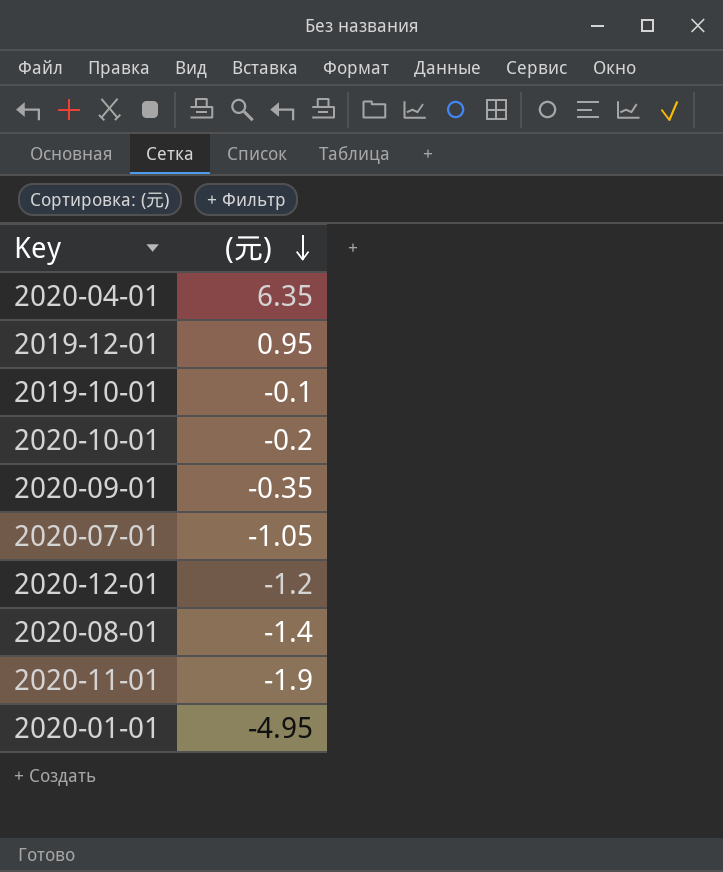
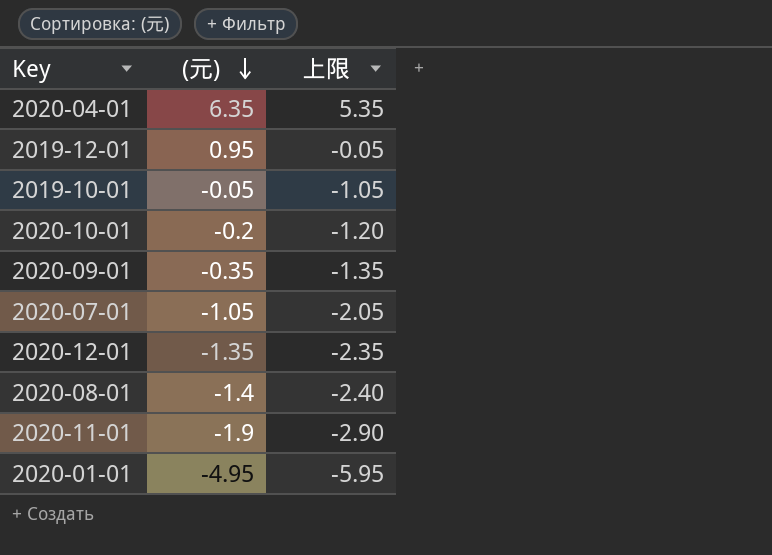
column 上限 | formula: none -> [(元)] - 1
2019-10-01 | (元): -0.1 -> -0.05
2020-12-01 | (元): -1.2 -> -1.35

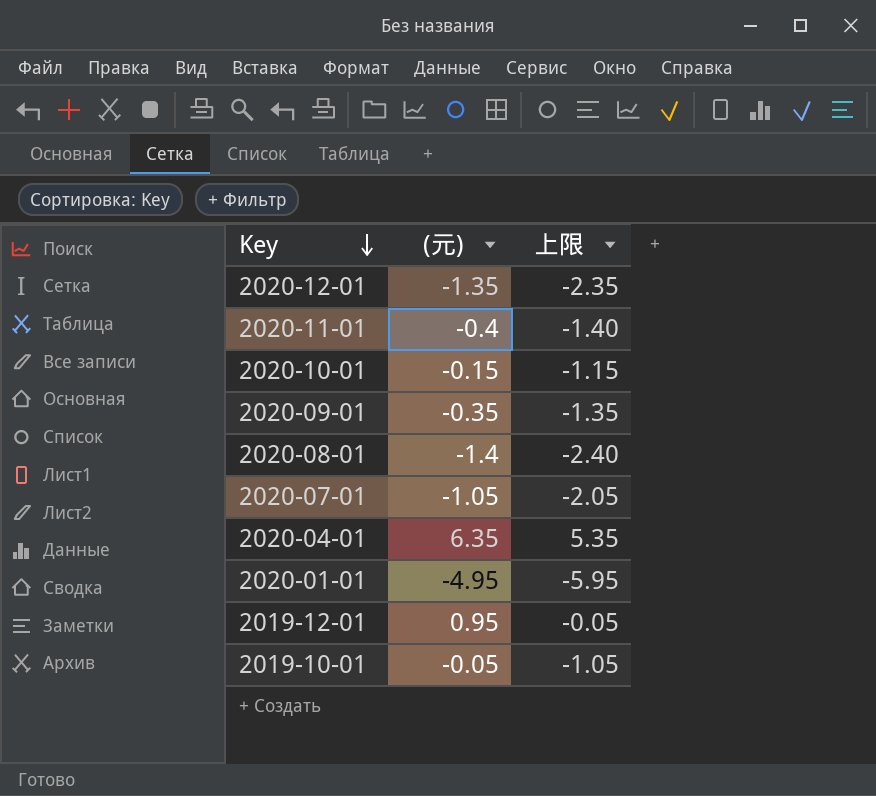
row order: (元) descending -> Key descending
2020-11-01 | (元): -1.9 -> -0.4
2020-11-01 | 上限: -2.90 -> -1.40
2020-10-01 | (元): -0.2 -> -0.15
2020-10-01 | 上限: -1.20 -> -1.15

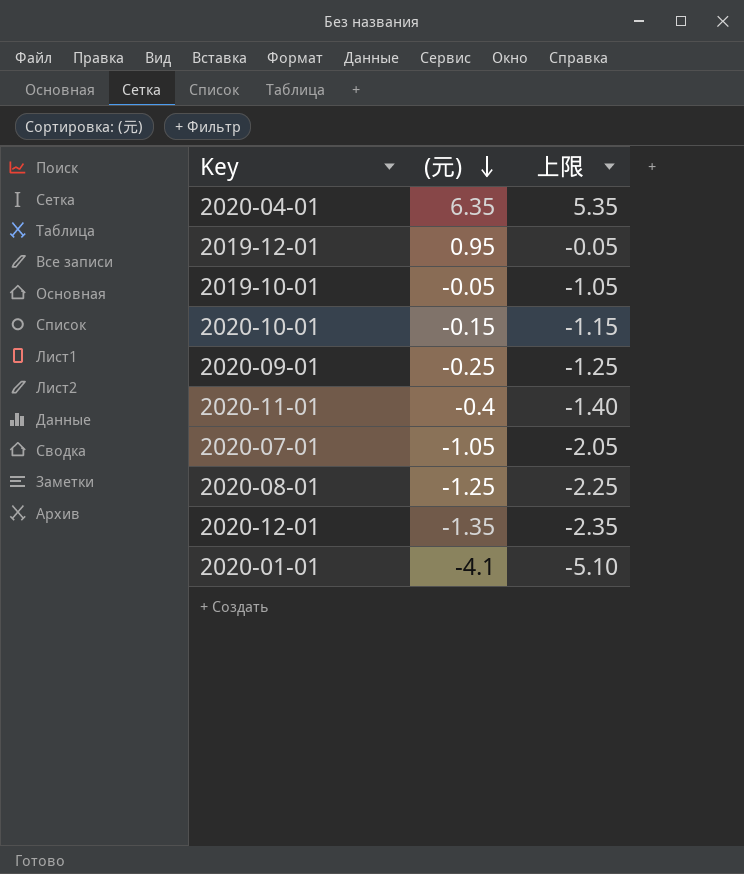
row order: Key descending -> (元) descending
2020-09-01 | (元): -0.35 -> -0.25
2020-09-01 | 上限: -1.35 -> -1.25
2020-08-01 | (元): -1.4 -> -1.25
2020-08-01 | 上限: -2.40 -> -2.25
2020-01-01 | (元): -4.95 -> -4.1
2020-01-01 | 上限: -5.95 -> -5.10

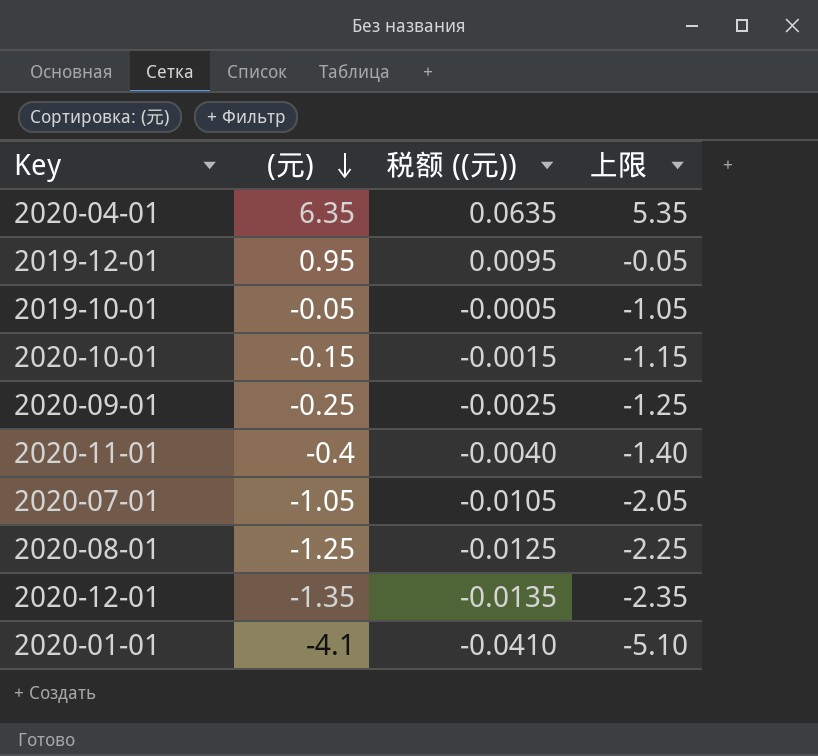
column 税额 ((元)) | formula: none -> [(元)] * 0.01

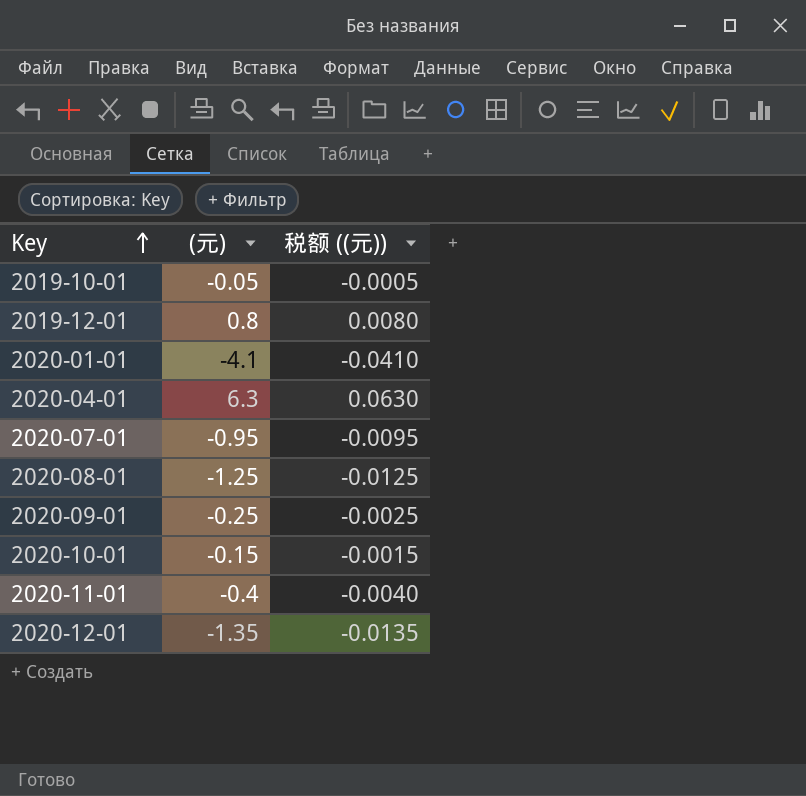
row order: (元) descending -> Key ascending
column 上限 | formula: [(元)] - 1 -> none
2019-12-01 | (元): 0.95 -> 0.8
2019-12-01 | 税额 ((元)): 0.0095 -> 0.0080
2020-04-01 | (元): 6.35 -> 6.3
2020-04-01 | 税额 ((元)): 0.0635 -> 0.0630
2020-07-01 | (元): -1.05 -> -0.95
2020-07-01 | 税额 ((元)): -0.0105 -> -0.0095

